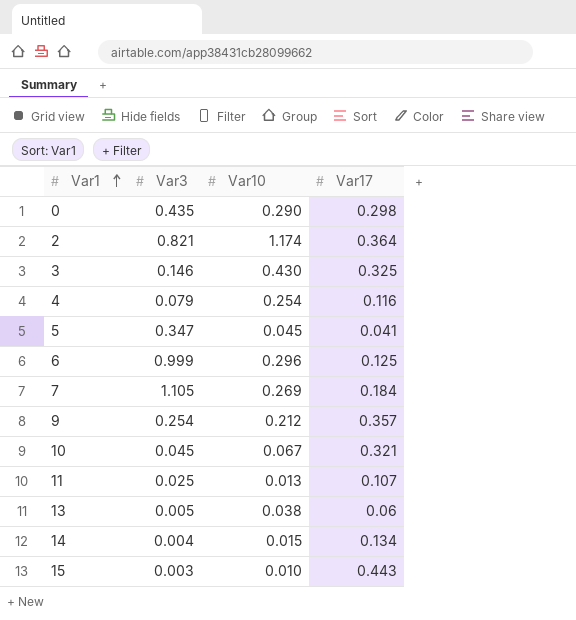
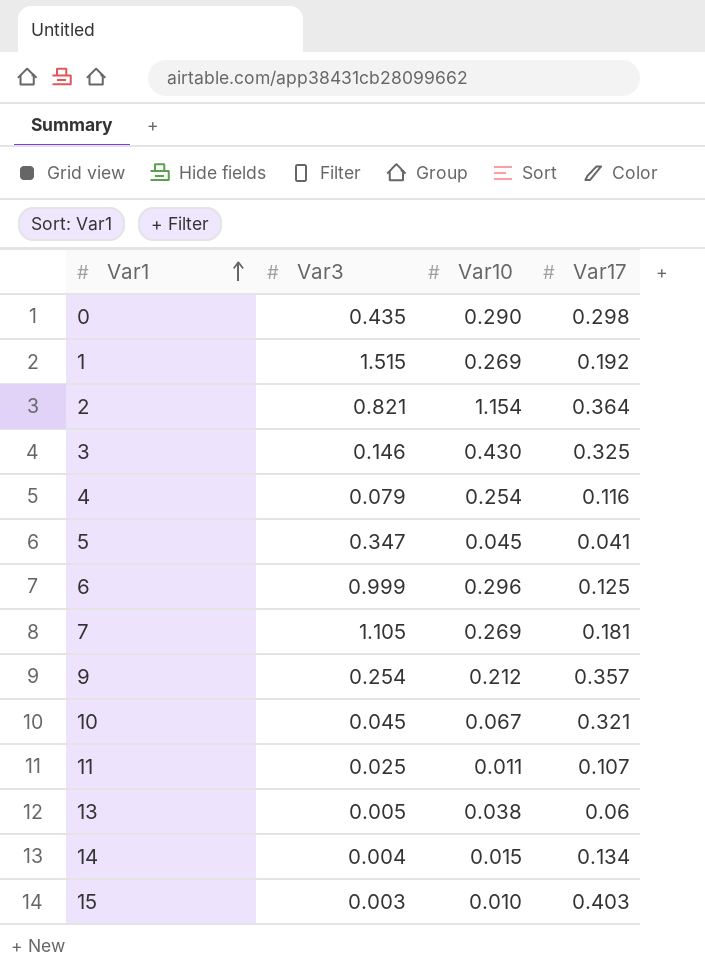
row 1: none -> 1.515 | 0.269 | 0.192
2 | Var10: 1.174 -> 1.154
7 | Var17: 0.184 -> 0.181
11 | Var10: 0.013 -> 0.011
15 | Var17: 0.443 -> 0.403

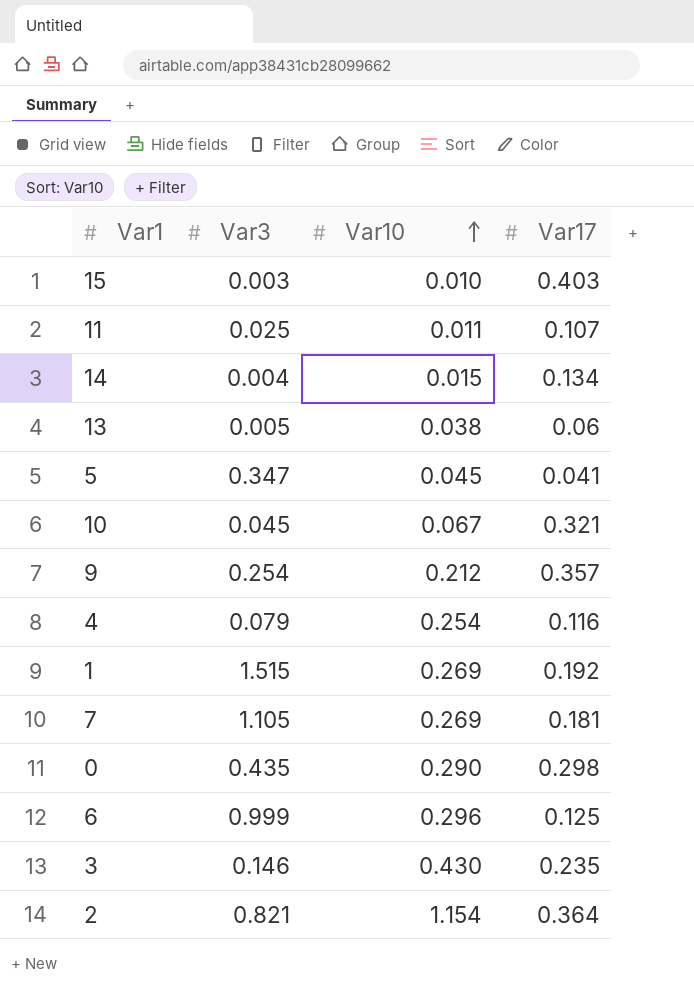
row order: Var1 ascending -> Var10 ascending
3 | Var17: 0.325 -> 0.235

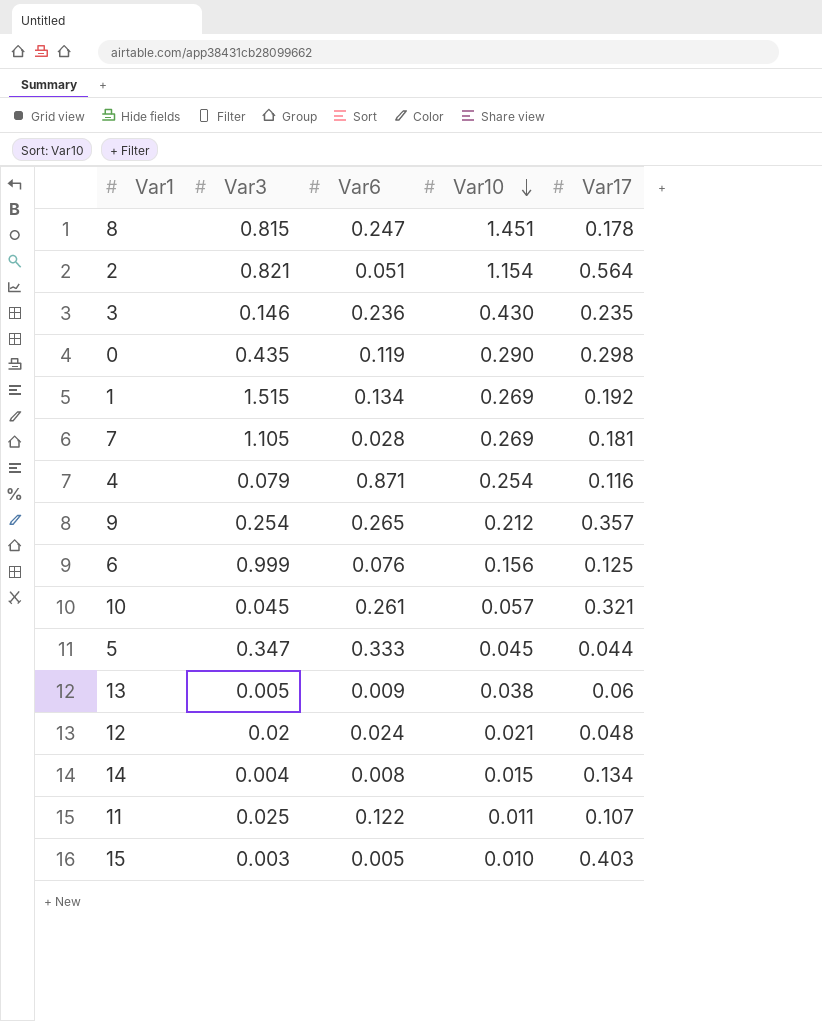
row order: Var10 ascending -> Var10 descending
column Var6 | position: none -> 3
row 8: none -> 0.815 | 0.247 | 1.451 | 0.178
2 | Var17: 0.364 -> 0.564
6 | Var10: 0.296 -> 0.156
10 | Var10: 0.067 -> 0.057
5 | Var17: 0.041 -> 0.044
row 12: none -> 0.02 | 0.024 | 0.021 | 0.048

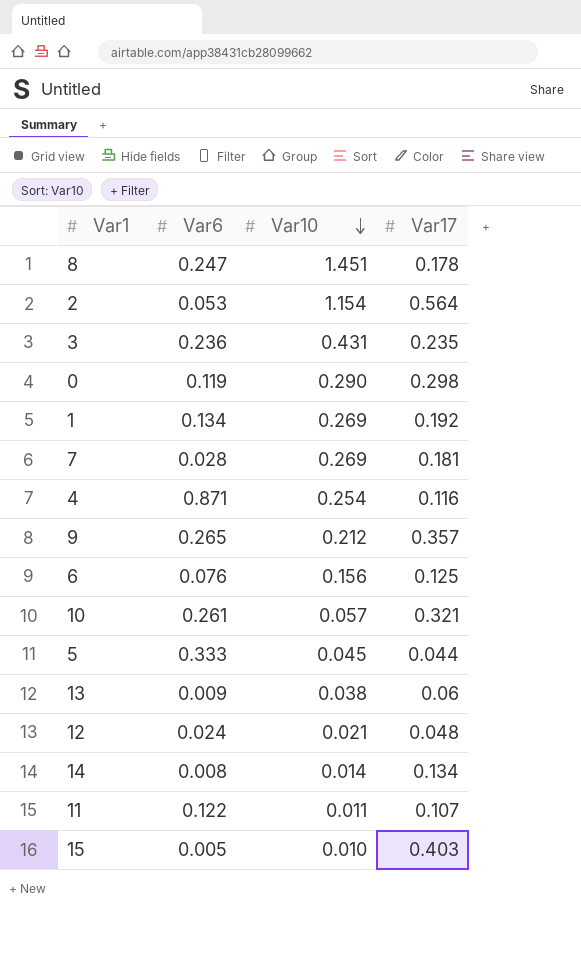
column Var3 | position: 2 -> none
2 | Var6: 0.051 -> 0.053
3 | Var10: 0.430 -> 0.431
14 | Var10: 0.015 -> 0.014

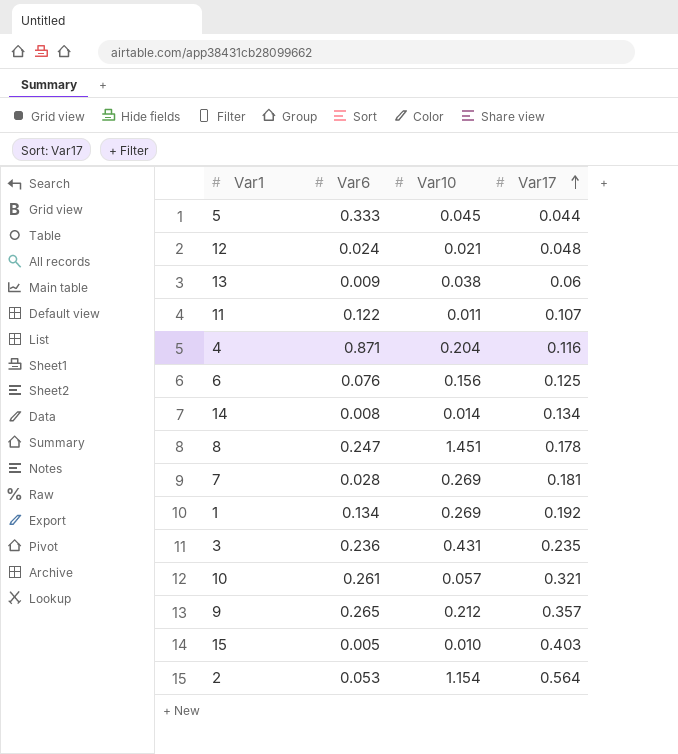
row order: Var10 descending -> Var17 ascending
row 0: 0.119 | 0.290 | 0.298 -> none
4 | Var10: 0.254 -> 0.204

